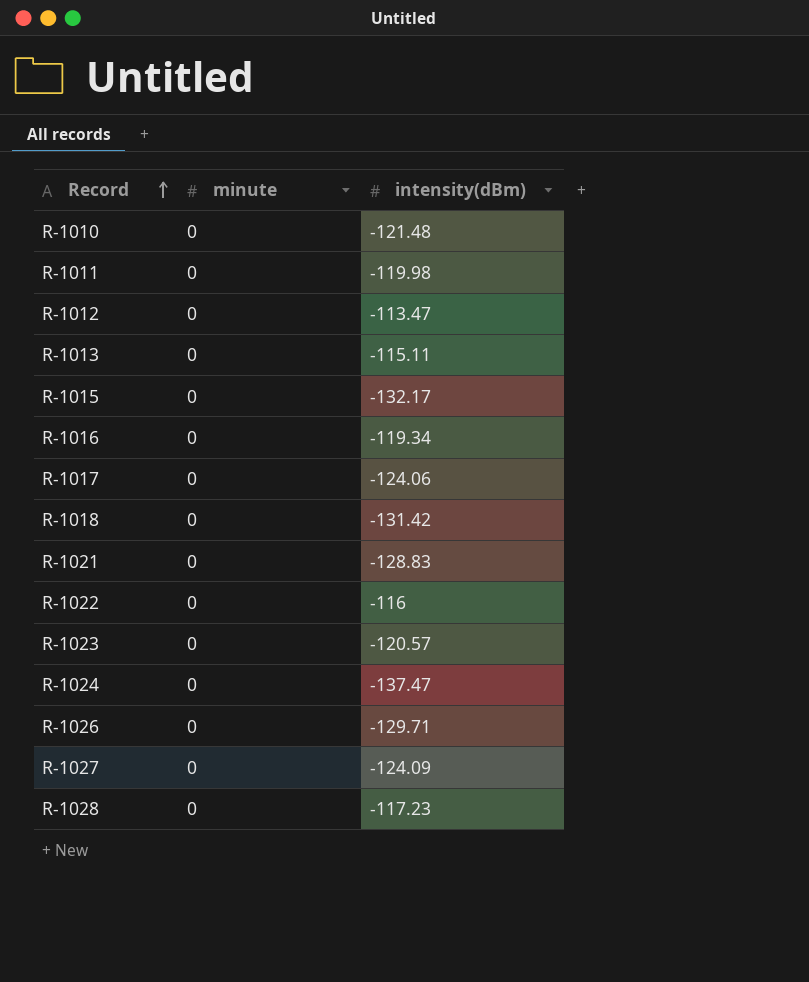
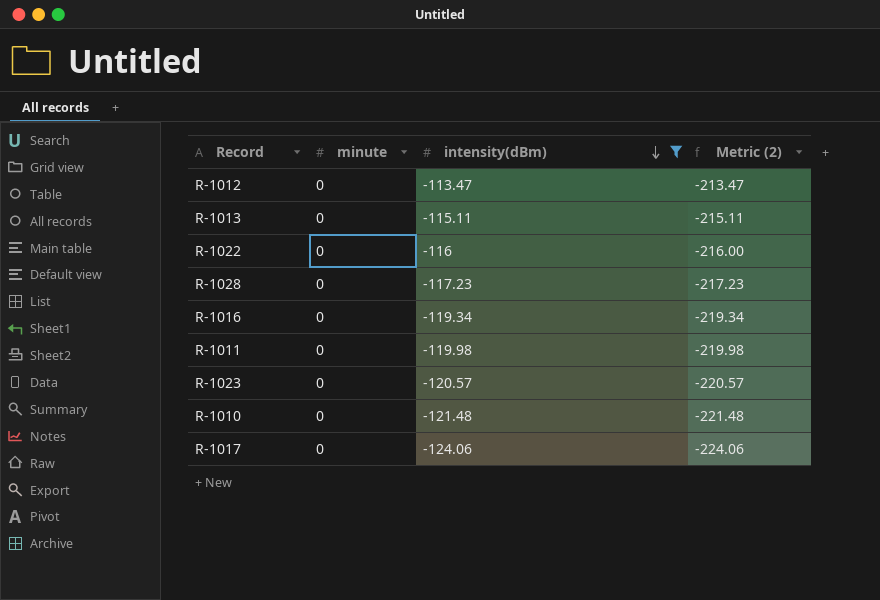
filter: none -> intensity(dBm) >= -124.06
row order: Record ascending -> intensity(dBm) descending
column Metric (2) | formula: none -> [intensity(dBm)] - 100

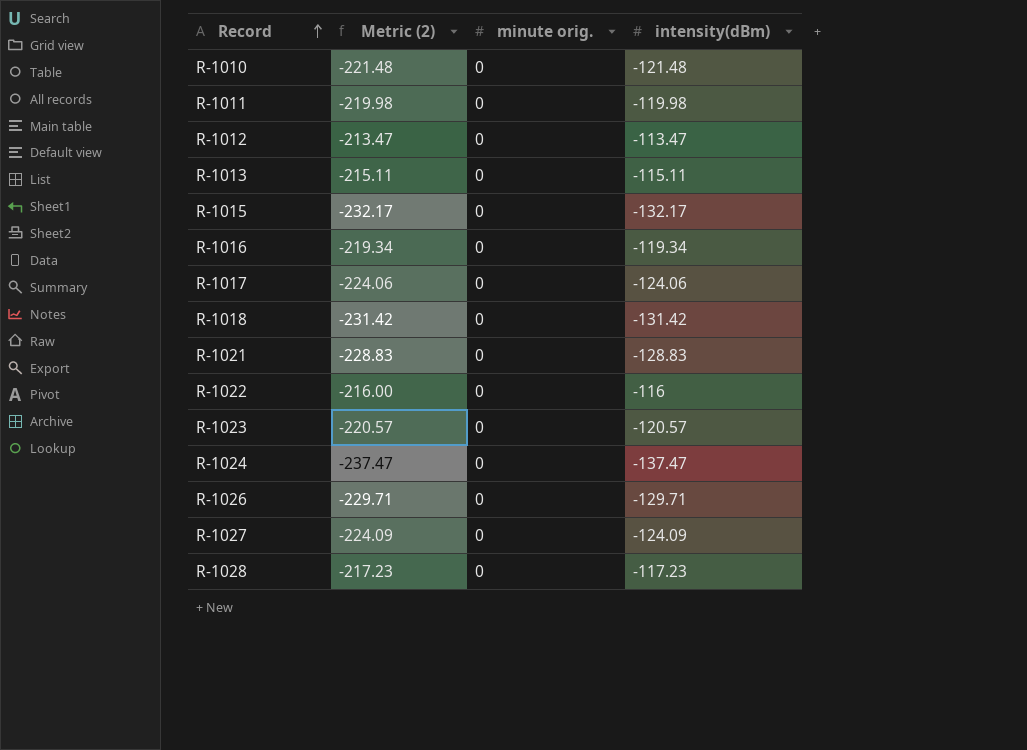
filter: intensity(dBm) >= -124.06 -> none
row order: intensity(dBm) descending -> Record ascending
column Metric (2) | position: 4 -> 2
column name: minute -> minute orig.

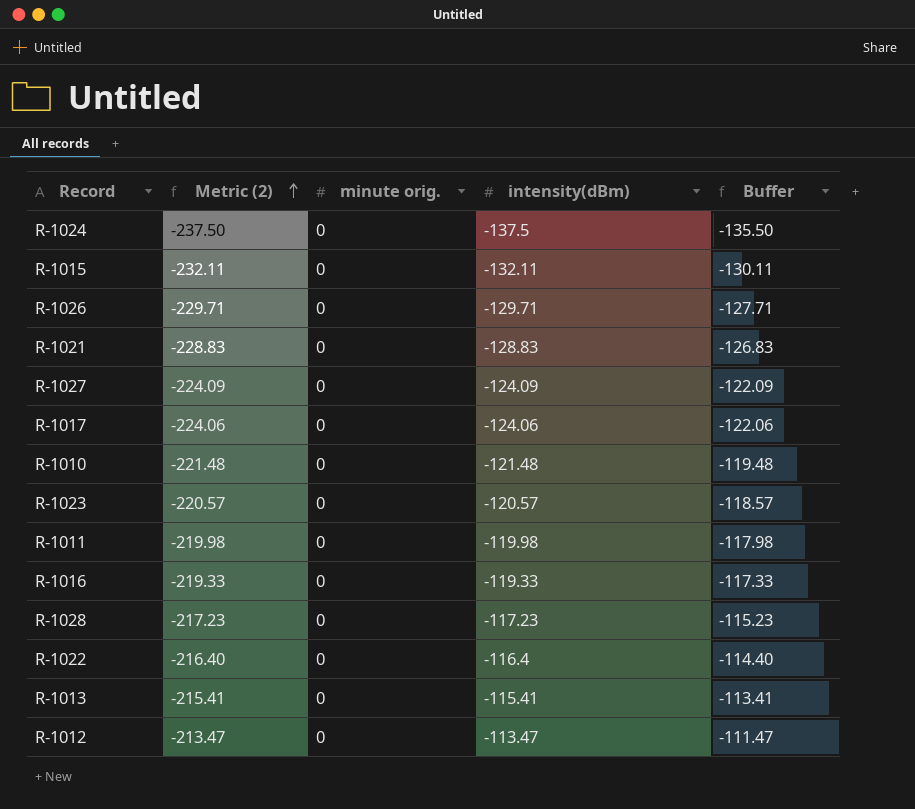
row order: Record ascending -> Metric (2) ascending
column Buffer | formula: none -> [intensity(dBm)] + 2
row R-1018: -231.42 | 0 | -131.42 -> none
R-1024 | Metric (2): -237.47 -> -237.50
R-1024 | intensity(dBm): -137.47 -> -137.5
R-1015 | Metric (2): -232.17 -> -232.11
R-1015 | intensity(dBm): -132.17 -> -132.11
R-1016 | Metric (2): -219.34 -> -219.33
R-1016 | intensity(dBm): -119.34 -> -119.33
R-1022 | Metric (2): -216.00 -> -216.40
R-1022 | intensity(dBm): -116 -> -116.4
R-1013 | Metric (2): -215.11 -> -215.41
R-1013 | intensity(dBm): -115.11 -> -115.41

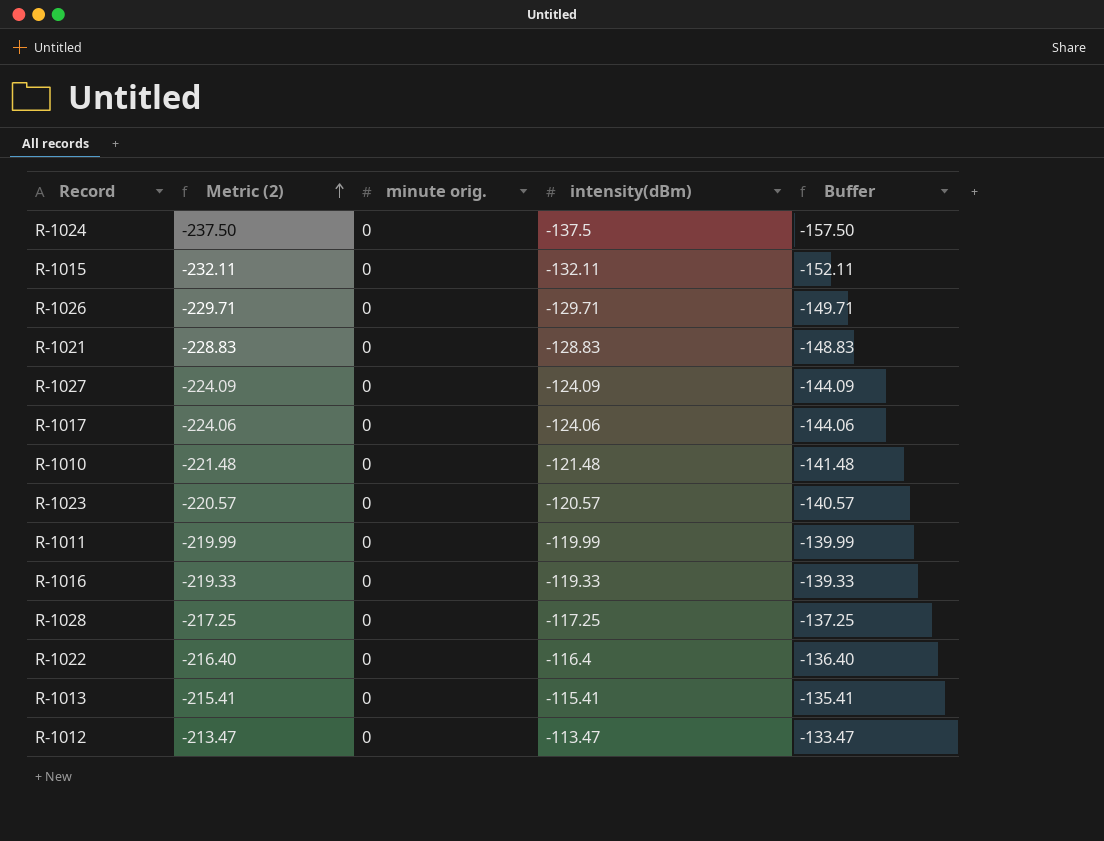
column Buffer | formula: [intensity(dBm)] + 2 -> [intensity(dBm)] - 20
R-1011 | Metric (2): -219.98 -> -219.99
R-1011 | intensity(dBm): -119.98 -> -119.99
R-1028 | Metric (2): -217.23 -> -217.25
R-1028 | intensity(dBm): -117.23 -> -117.25

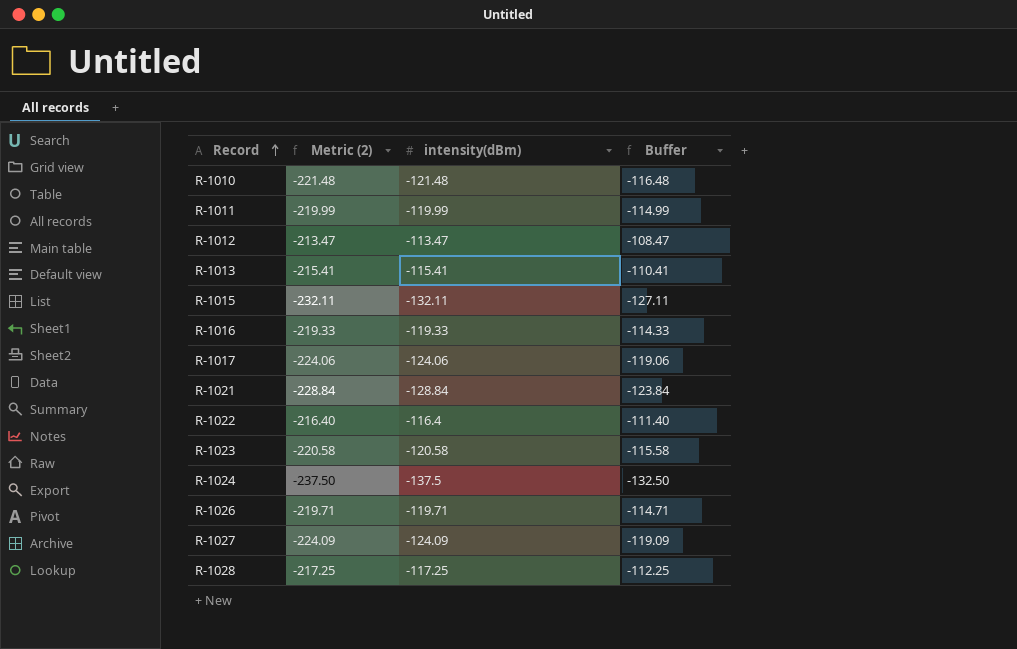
row order: Metric (2) ascending -> Record ascending
column minute orig. | position: 3 -> none
column Buffer | formula: [intensity(dBm)] - 20 -> [intensity(dBm)] + 5
R-1021 | Metric (2): -228.83 -> -228.84
R-1021 | intensity(dBm): -128.83 -> -128.84
R-1023 | Metric (2): -220.57 -> -220.58
R-1023 | intensity(dBm): -120.57 -> -120.58
R-1026 | Metric (2): -229.71 -> -219.71
R-1026 | intensity(dBm): -129.71 -> -119.71

